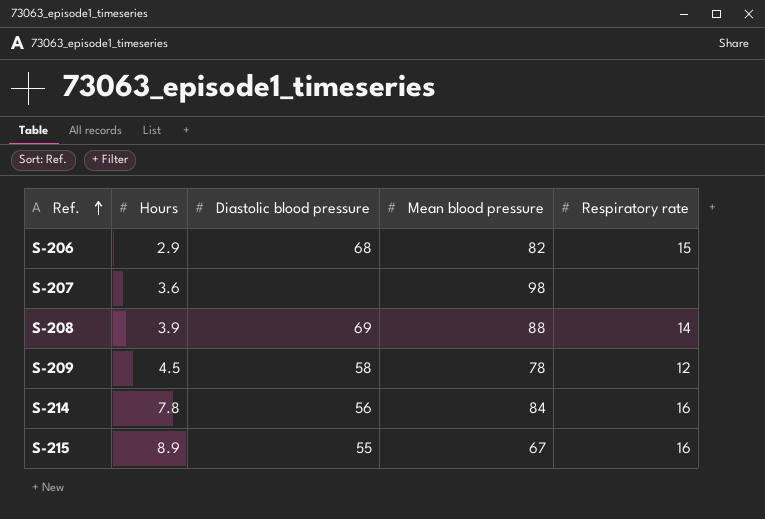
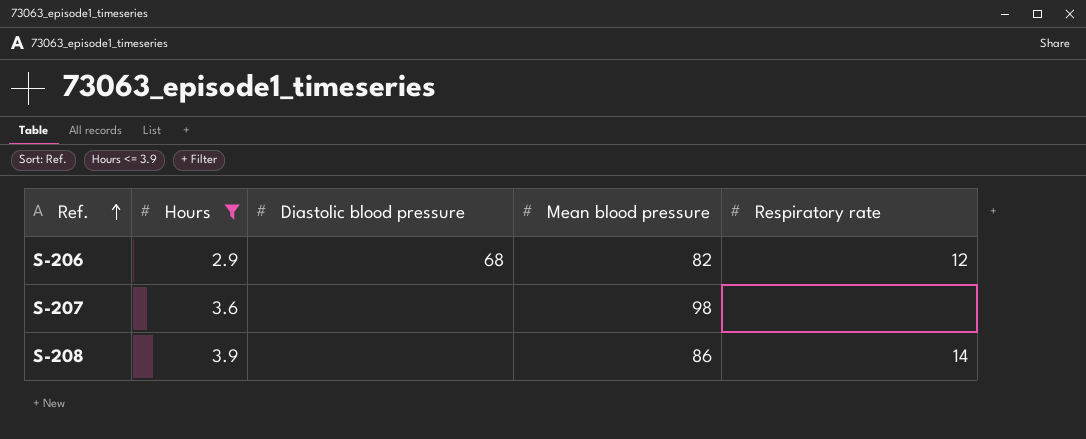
filter: none -> Hours <= 3.9
S-206 | Respiratory rate: 15 -> 12
S-208 | Diastolic blood pressure: 69 -> none
S-208 | Mean blood pressure: 88 -> 86

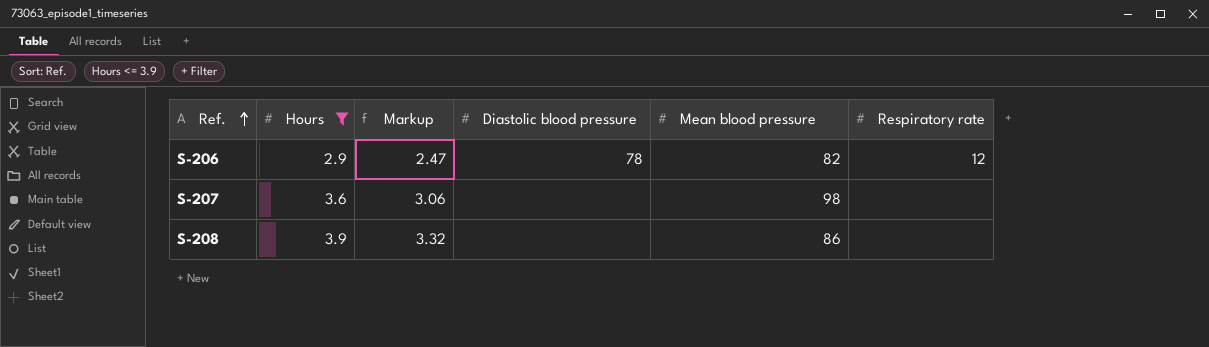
column Markup | formula: none -> [Hours] * 0.85
S-206 | Diastolic blood pressure: 68 -> 78
S-208 | Respiratory rate: 14 -> none

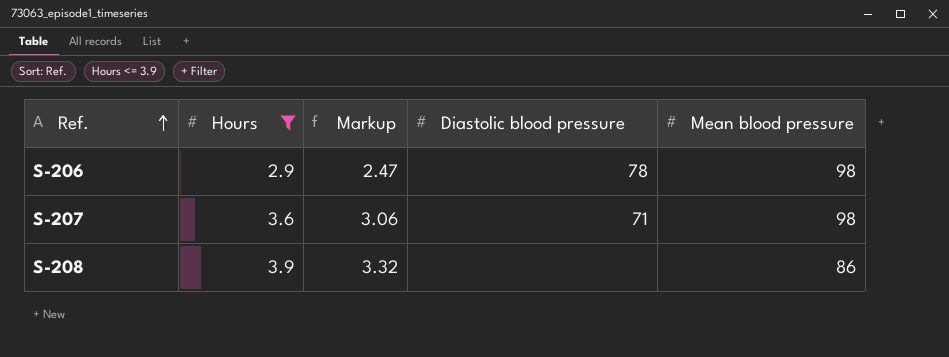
column Respiratory rate | position: 6 -> none
S-206 | Mean blood pressure: 82 -> 98
S-207 | Diastolic blood pressure: none -> 71

